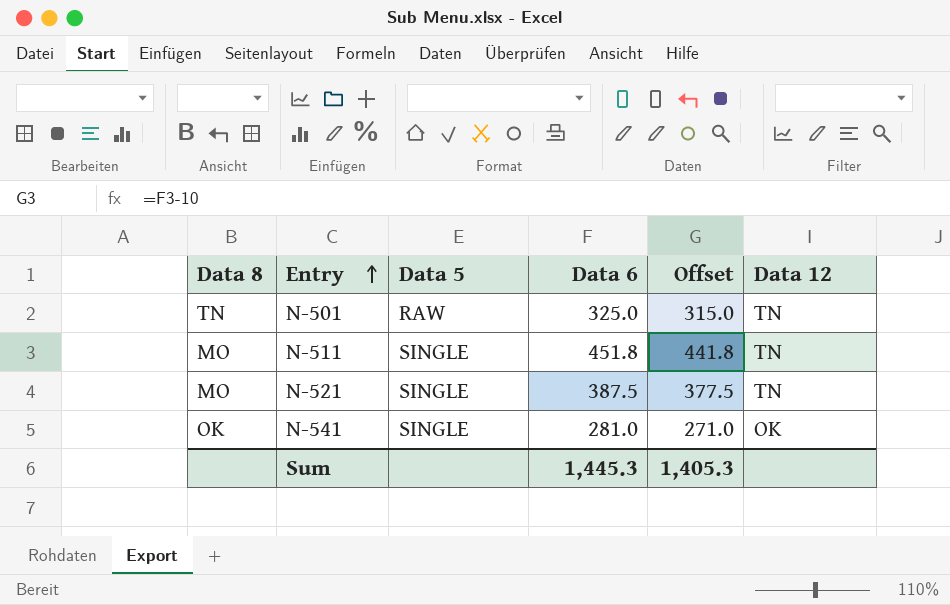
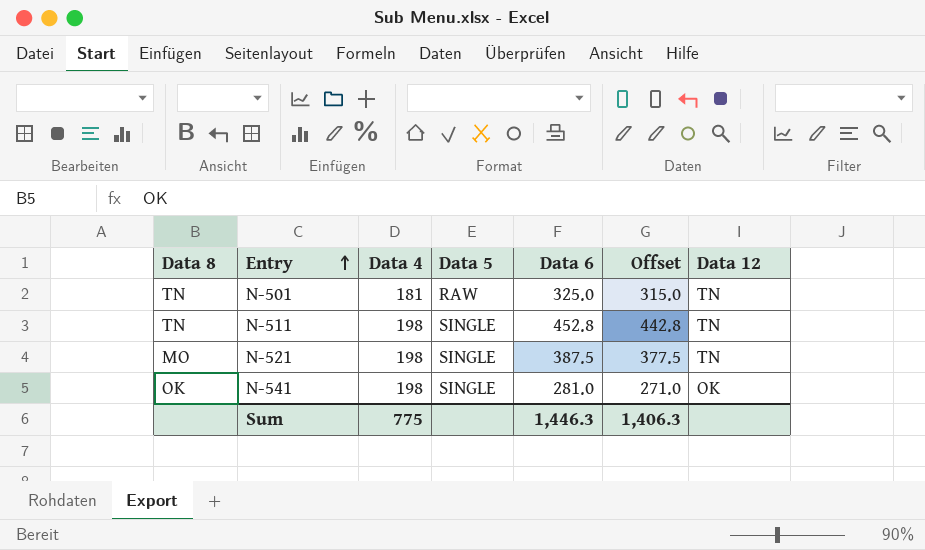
column Data 4 | position: none -> 3
N-511 | Data 8: MO -> TN
N-511 | Data 6: 451.8 -> 452.8
N-511 | Offset: 441.8 -> 442.8
Sum | Data 6: 1,445.3 -> 1,446.3
Sum | Offset: 1,405.3 -> 1,406.3

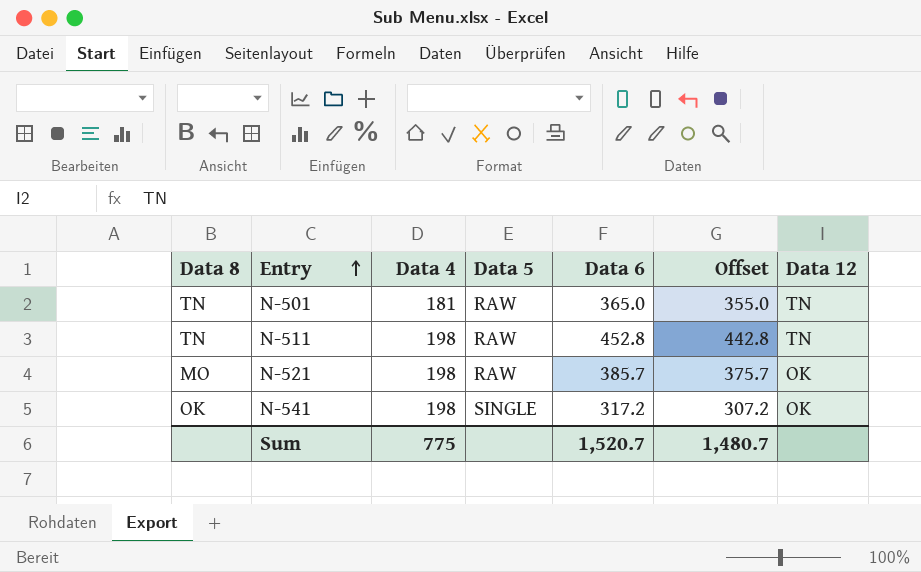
N-501 | Data 6: 325.0 -> 365.0
N-501 | Offset: 315.0 -> 355.0
N-511 | Data 5: SINGLE -> RAW
N-521 | Data 5: SINGLE -> RAW
N-521 | Data 6: 387.5 -> 385.7
N-521 | Offset: 377.5 -> 375.7
N-521 | Data 12: TN -> OK
N-541 | Data 6: 281.0 -> 317.2
N-541 | Offset: 271.0 -> 307.2
Sum | Data 6: 1,446.3 -> 1,520.7
Sum | Offset: 1,406.3 -> 1,480.7

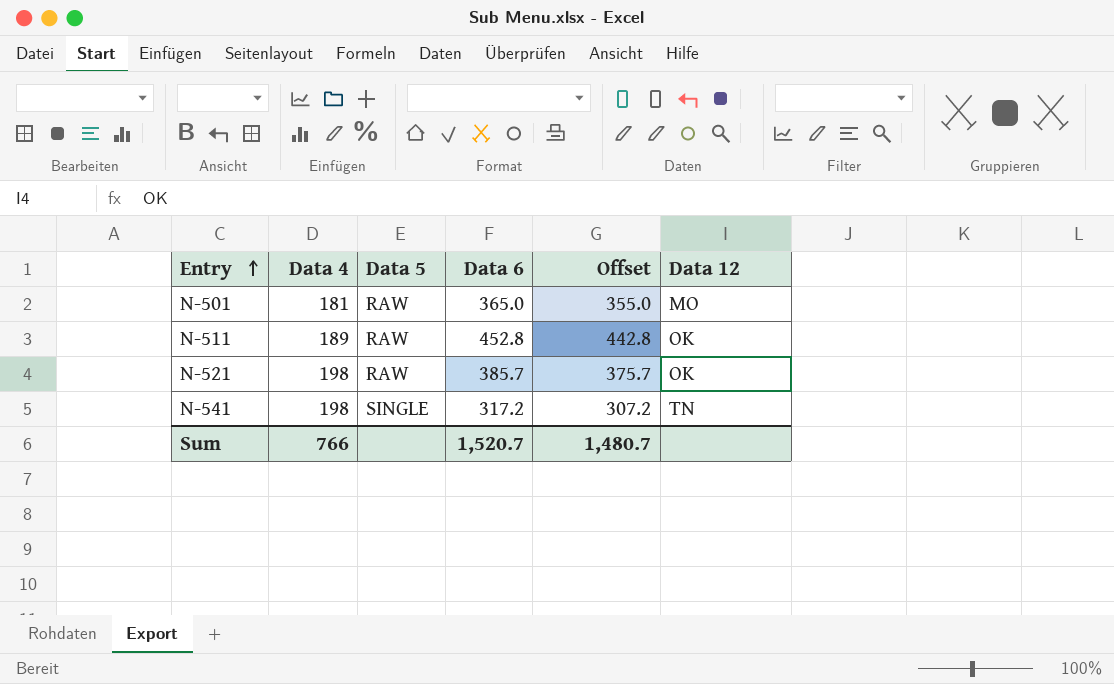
column Data 8 | position: 1 -> none
N-501 | Data 12: TN -> MO
N-511 | Data 4: 198 -> 189
N-511 | Data 12: TN -> OK
N-541 | Data 12: OK -> TN
Sum | Data 4: 775 -> 766

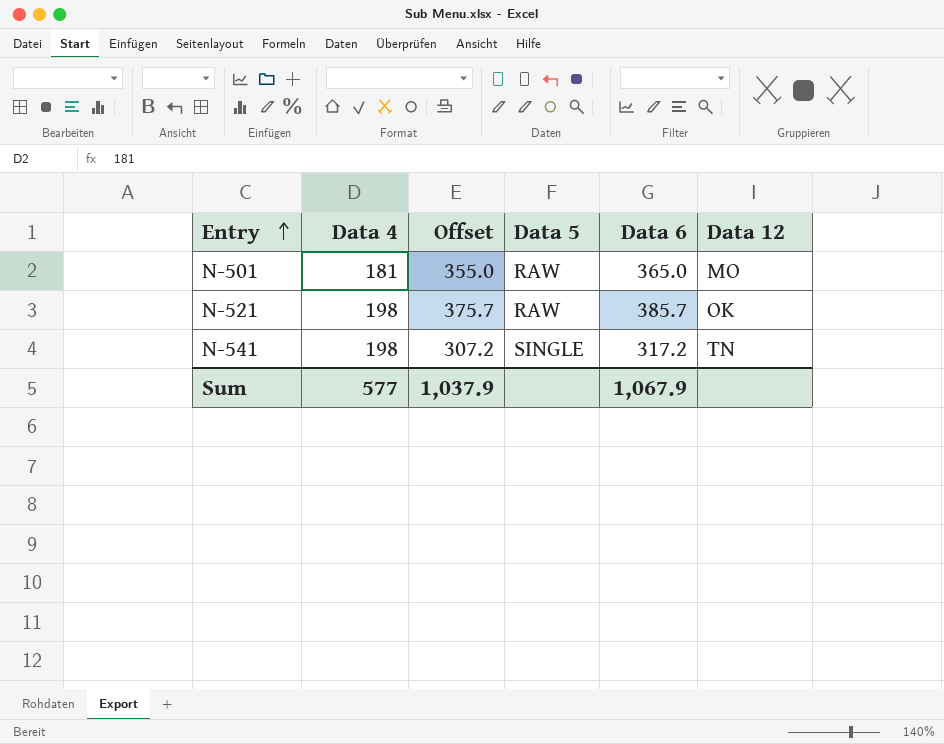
column Offset | position: 5 -> 3
row N-511: 189 | RAW | 452.8 | 442.8 | OK -> none
Sum | Data 4: 766 -> 577
Sum | Offset: 1,480.7 -> 1,037.9
Sum | Data 6: 1,520.7 -> 1,067.9

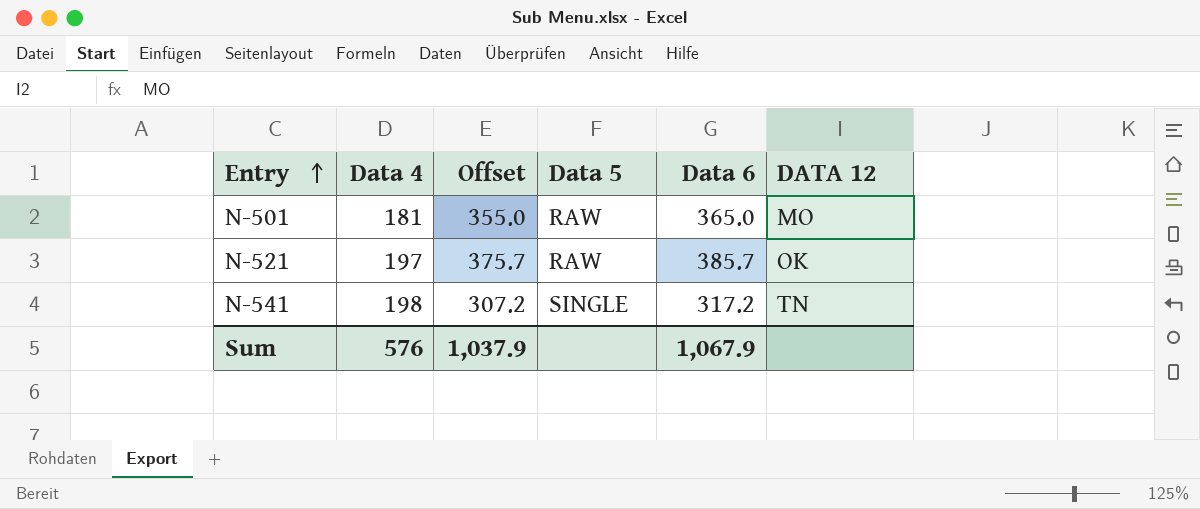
column name: Data 12 -> DATA 12
N-521 | Data 4: 198 -> 197
Sum | Data 4: 577 -> 576

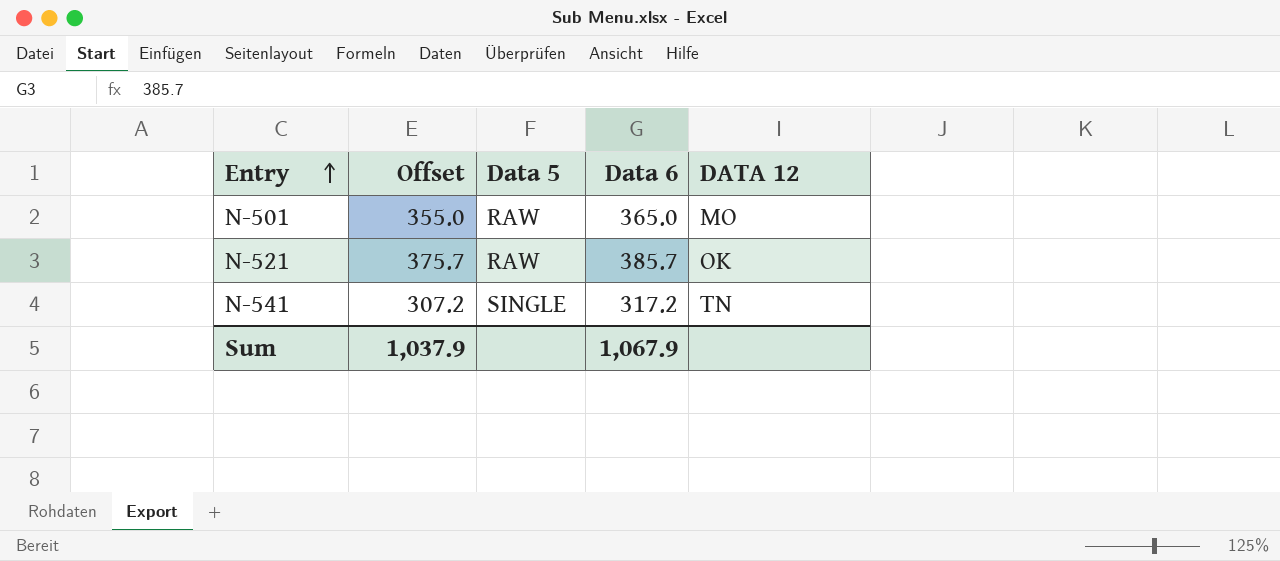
column Data 4 | position: 2 -> none

